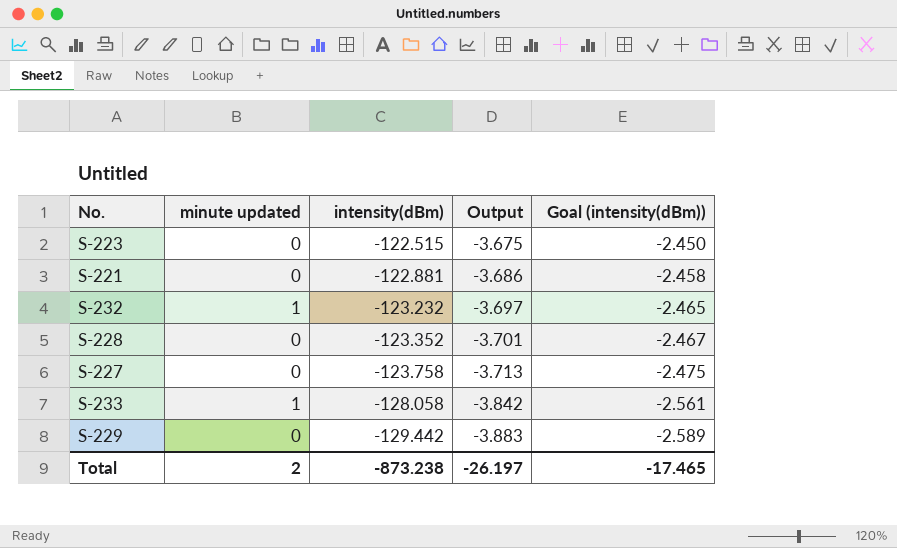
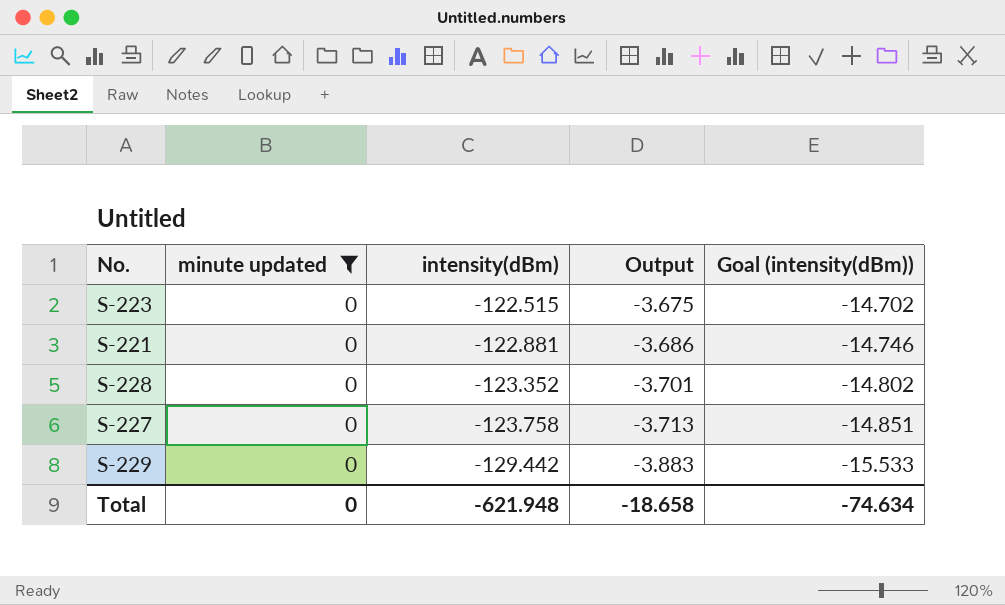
filter: none -> minute updated = 0
column Goal (intensity(dBm)) | formula: [intensity(dBm)] * 0.02 -> [intensity(dBm)] * 0.12
Total | minute updated: 2 -> 0
Total | intensity(dBm): -873.238 -> -621.948
Total | Output: -26.197 -> -18.658
Total | Goal (intensity(dBm)): -17.465 -> -74.634

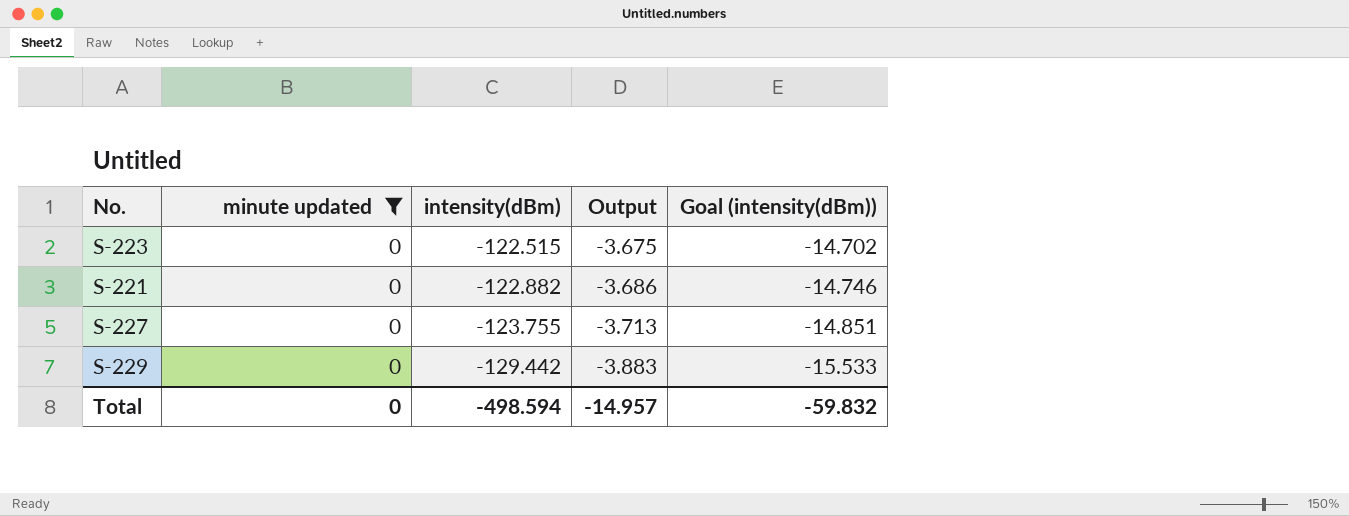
row S-228: 0 | -123.352 | -3.701 | -14.802 -> none
S-221 | intensity(dBm): -122.881 -> -122.882
S-227 | intensity(dBm): -123.758 -> -123.755
Total | intensity(dBm): -621.948 -> -498.594
Total | Output: -18.658 -> -14.957
Total | Goal (intensity(dBm)): -74.634 -> -59.832

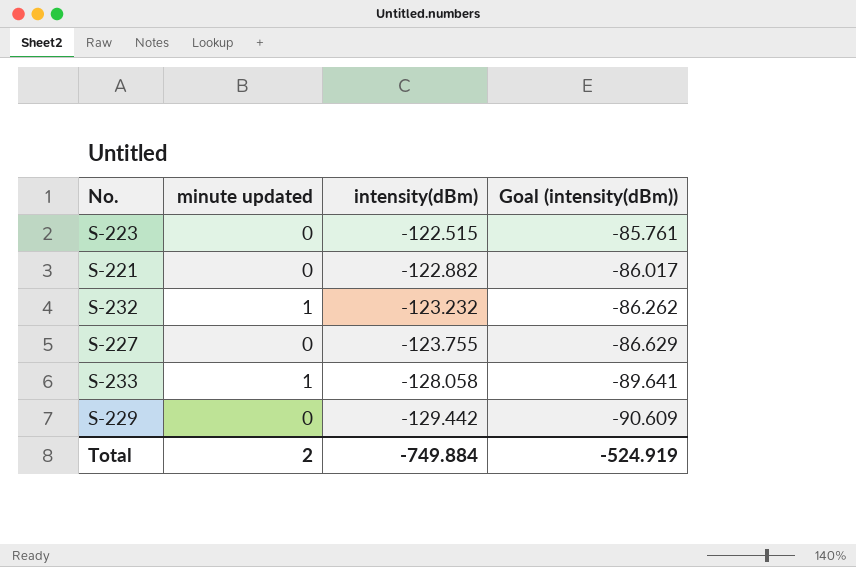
filter: minute updated = 0 -> none
column Output | formula: [intensity(dBm)] * 0.03 -> none
column Goal (intensity(dBm)) | formula: [intensity(dBm)] * 0.12 -> [intensity(dBm)] * 0.7
Total | minute updated: 0 -> 2
Total | intensity(dBm): -498.594 -> -749.884
Total | Goal (intensity(dBm)): -59.832 -> -524.919

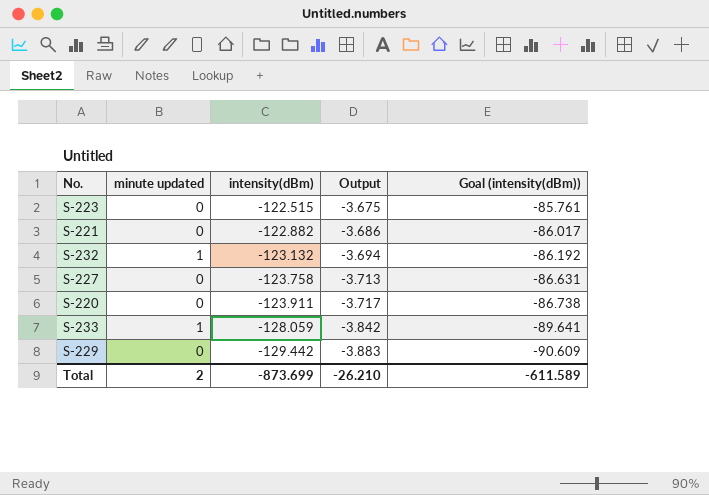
column Output | formula: none -> [intensity(dBm)] * 0.03
S-232 | intensity(dBm): -123.232 -> -123.132
S-232 | Goal (intensity(dBm)): -86.262 -> -86.192
S-227 | intensity(dBm): -123.755 -> -123.758
S-227 | Goal (intensity(dBm)): -86.629 -> -86.631
row S-220: none -> 0 | -123.911 | -3.717 | -86.738
S-233 | intensity(dBm): -128.058 -> -128.059
Total | intensity(dBm): -749.884 -> -873.699
Total | Goal (intensity(dBm)): -524.919 -> -611.589

